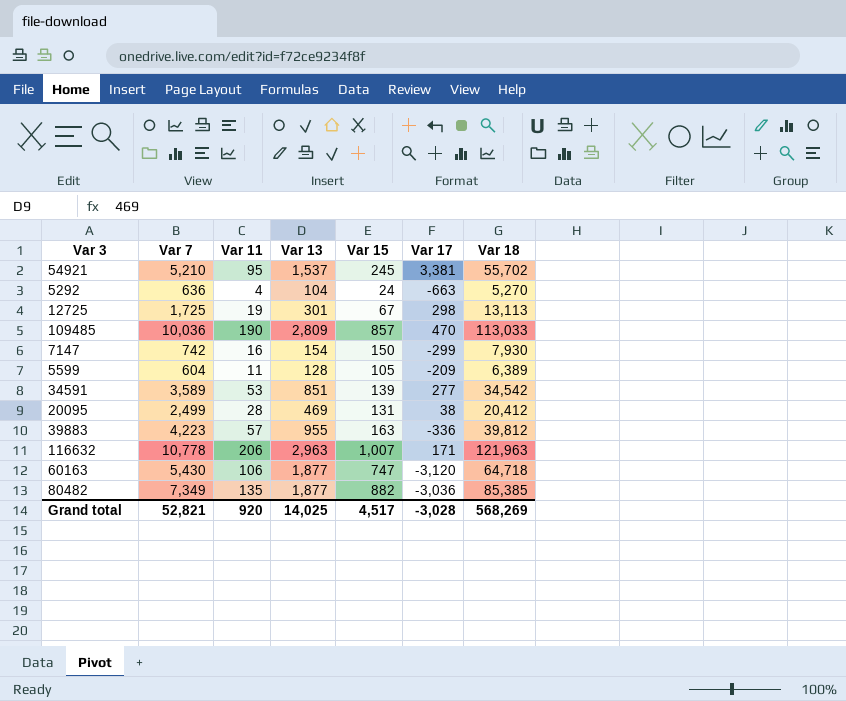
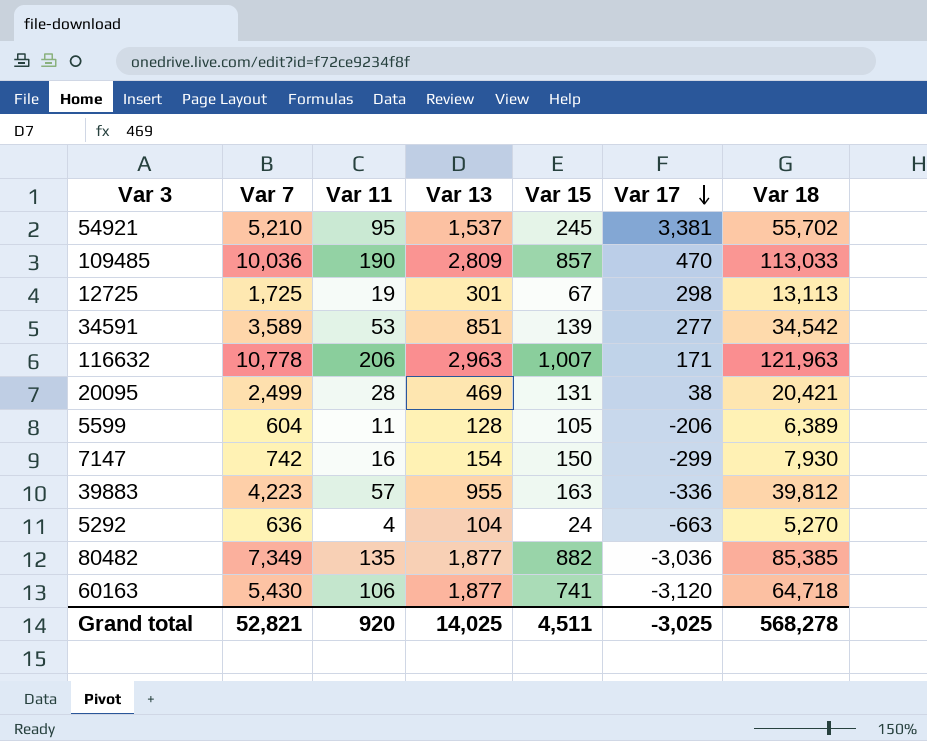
row order: none -> Var 17 descending
20095 | Var 18: 20,412 -> 20,421
5599 | Var 17: -209 -> -206
60163 | Var 15: 747 -> 741
Grand total | Var 15: 4,517 -> 4,511
Grand total | Var 17: -3,028 -> -3,025
Grand total | Var 18: 568,269 -> 568,278

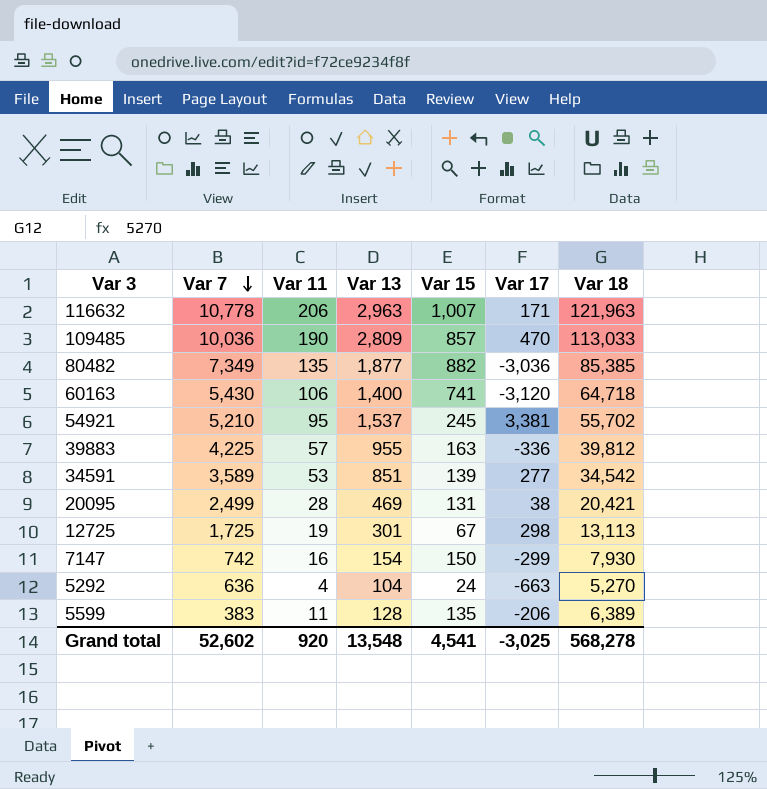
row order: Var 17 descending -> Var 7 descending
60163 | Var 13: 1,877 -> 1,400
39883 | Var 7: 4,223 -> 4,225
5599 | Var 7: 604 -> 383
5599 | Var 15: 105 -> 135
Grand total | Var 7: 52,821 -> 52,602
Grand total | Var 13: 14,025 -> 13,548
Grand total | Var 15: 4,511 -> 4,541

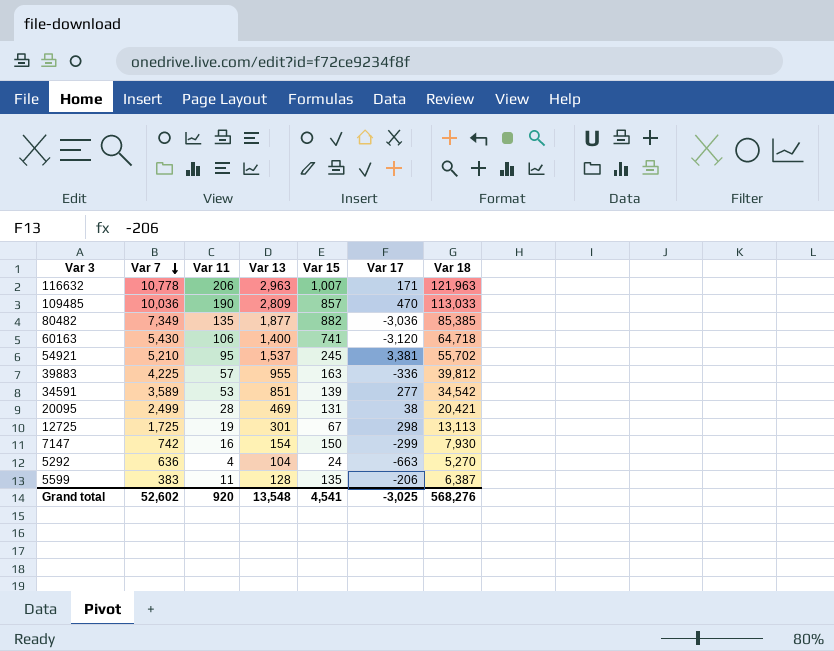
5599 | Var 18: 6,389 -> 6,387
Grand total | Var 18: 568,278 -> 568,276

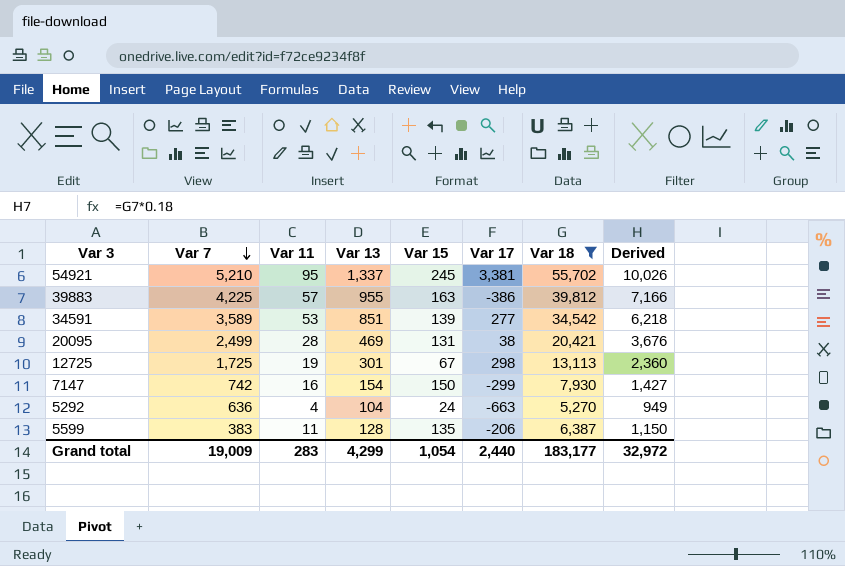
filter: none -> Var 18 <= 55,702
column Derived | formula: none -> [Var 18] * 0.18
54921 | Var 13: 1,537 -> 1,337
39883 | Var 17: -336 -> -386
Grand total | Var 7: 52,602 -> 19,009
Grand total | Var 11: 920 -> 283
Grand total | Var 13: 13,548 -> 4,299
Grand total | Var 15: 4,541 -> 1,054
Grand total | Var 17: -3,025 -> 2,440
Grand total | Var 18: 568,276 -> 183,177

